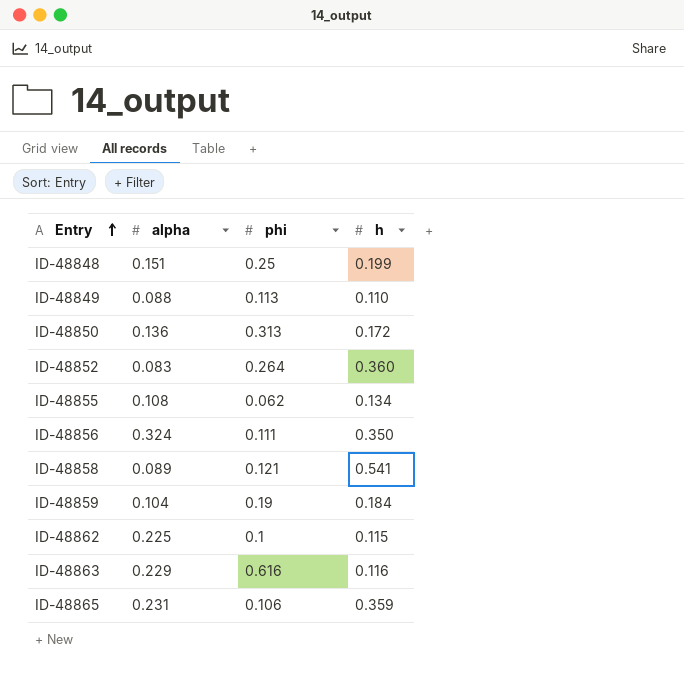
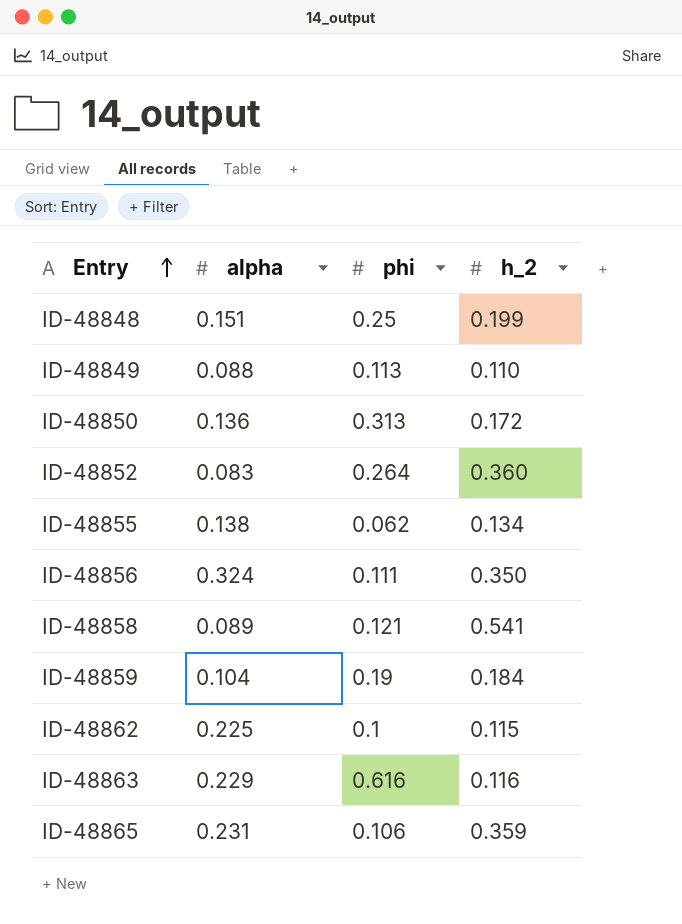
column name: h -> h_2
ID-48855 | alpha: 0.108 -> 0.138

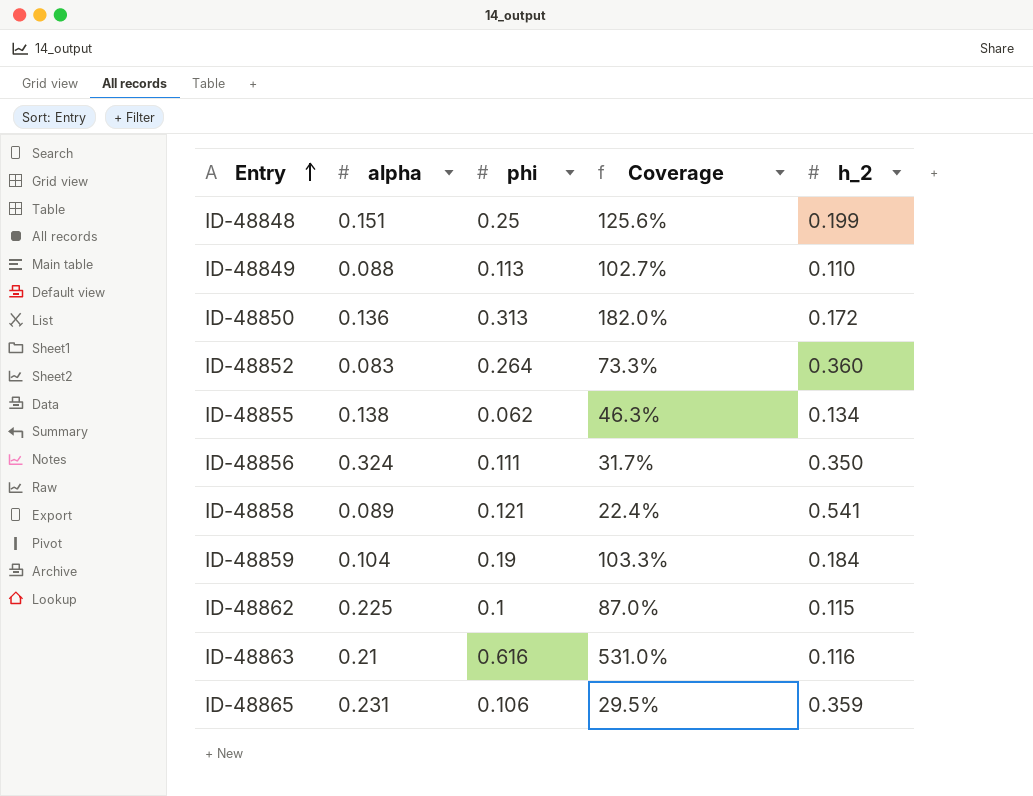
column Coverage | formula: none -> [phi] / [h_2]
ID-48863 | alpha: 0.229 -> 0.21

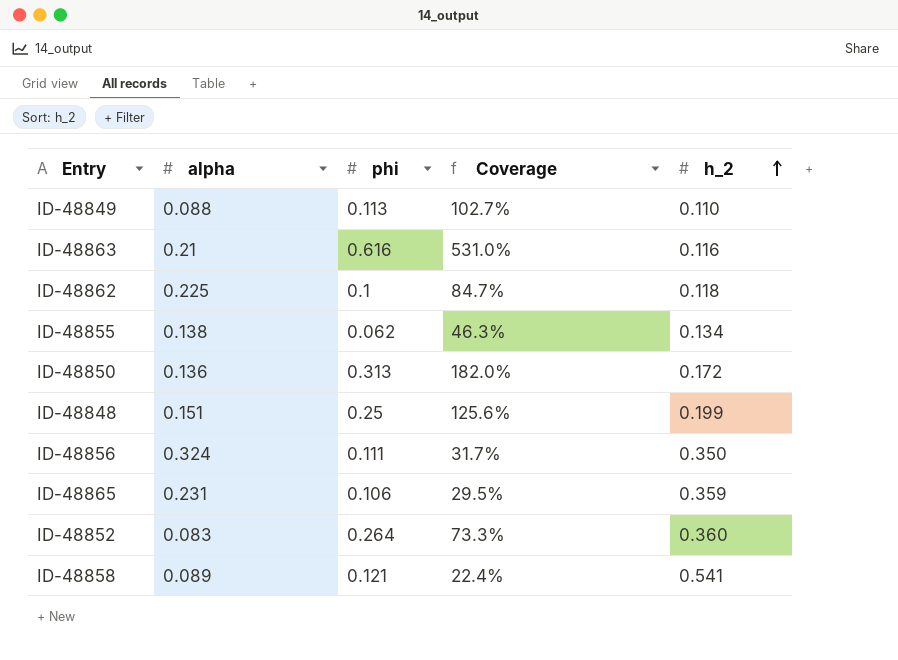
row order: Entry ascending -> h_2 ascending
row ID-48859: 0.104 | 0.19 | 103.3% | 0.184 -> none
ID-48862 | Coverage: 87.0% -> 84.7%
ID-48862 | h_2: 0.115 -> 0.118

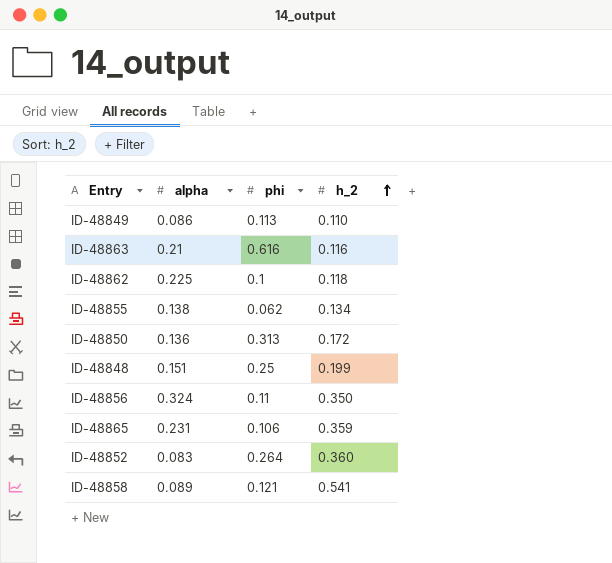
column Coverage | formula: [phi] / [h_2] -> none
ID-48849 | alpha: 0.088 -> 0.086
ID-48856 | phi: 0.111 -> 0.11

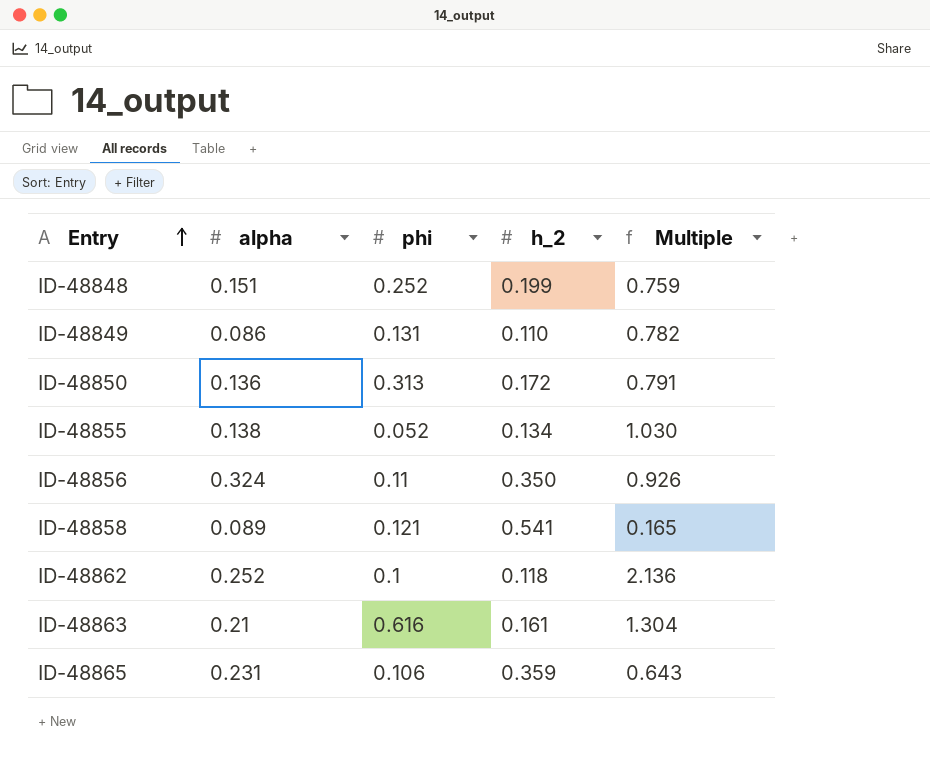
row order: h_2 ascending -> Entry ascending
column Multiple | formula: none -> [alpha] / [h_2]
row ID-48852: 0.083 | 0.264 | 0.360 -> none
ID-48848 | phi: 0.25 -> 0.252
ID-48849 | phi: 0.113 -> 0.131
ID-48855 | phi: 0.062 -> 0.052
ID-48862 | alpha: 0.225 -> 0.252
ID-48863 | h_2: 0.116 -> 0.161

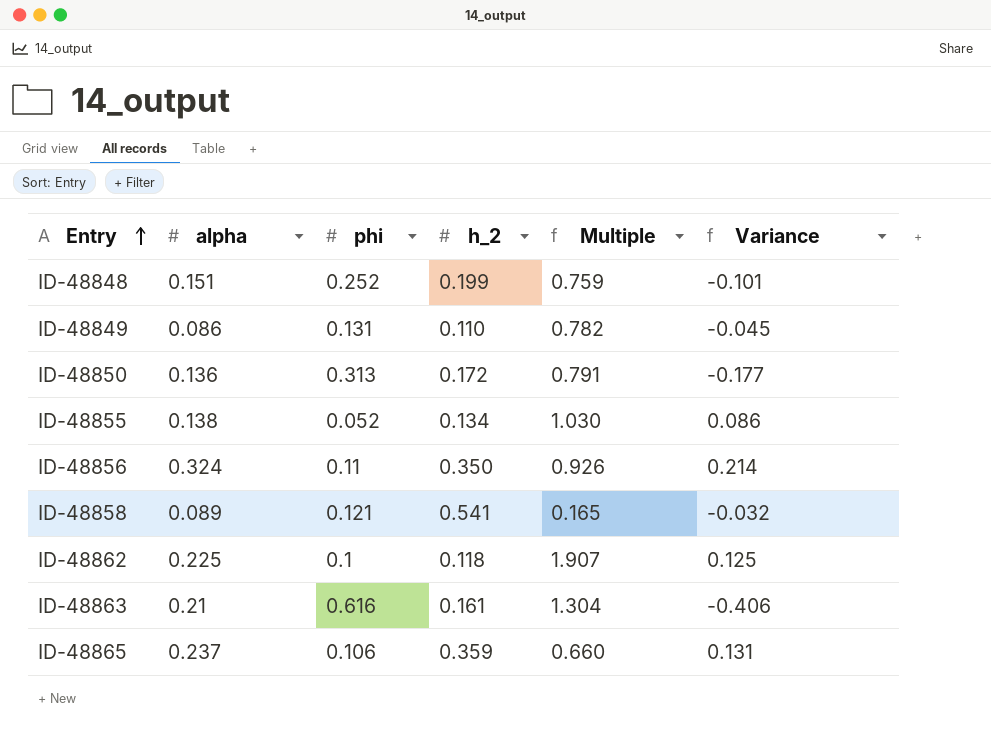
column Variance | formula: none -> [alpha] - [phi]
ID-48862 | alpha: 0.252 -> 0.225
ID-48862 | Multiple: 2.136 -> 1.907
ID-48865 | alpha: 0.231 -> 0.237
ID-48865 | Multiple: 0.643 -> 0.660

